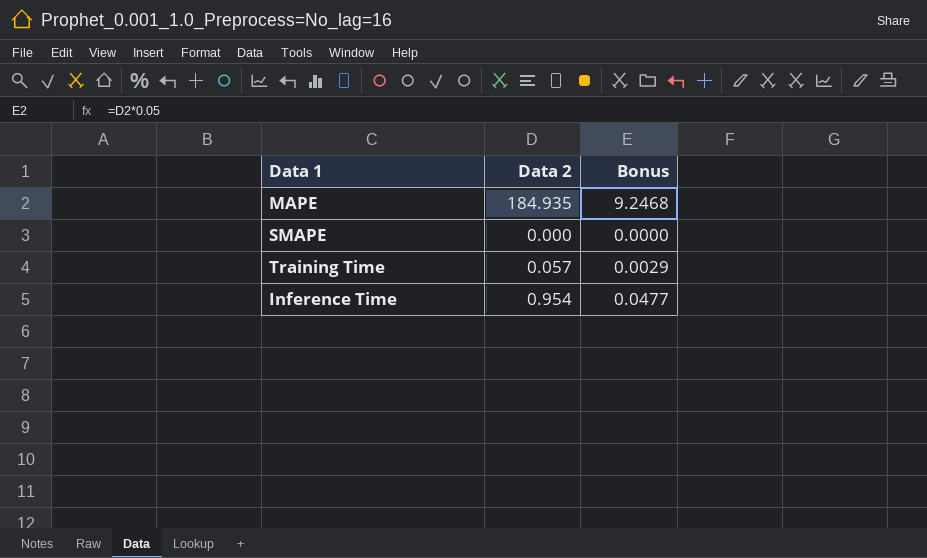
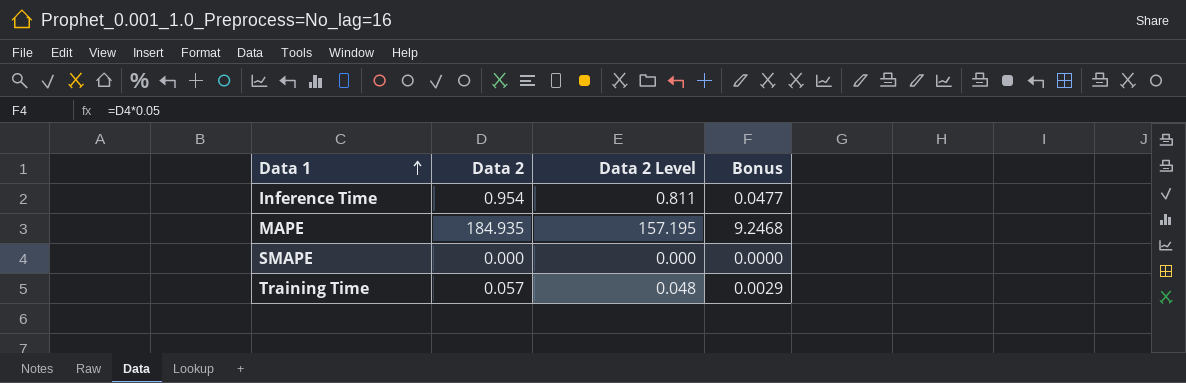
row order: none -> Data 1 ascending
column Data 2 Level | formula: none -> [Data 2] * 0.85

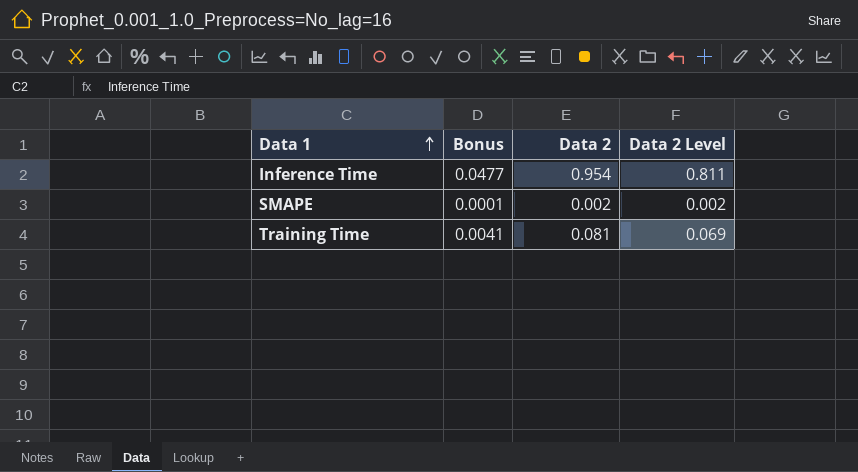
column Bonus | position: 4 -> 2
row MAPE: 184.935 | 157.195 | 9.2468 -> none
SMAPE | Bonus: 0.0000 -> 0.0001
SMAPE | Data 2: 0.000 -> 0.002
SMAPE | Data 2 Level: 0.000 -> 0.002
Training Time | Bonus: 0.0029 -> 0.0041
Training Time | Data 2: 0.057 -> 0.081
Training Time | Data 2 Level: 0.048 -> 0.069

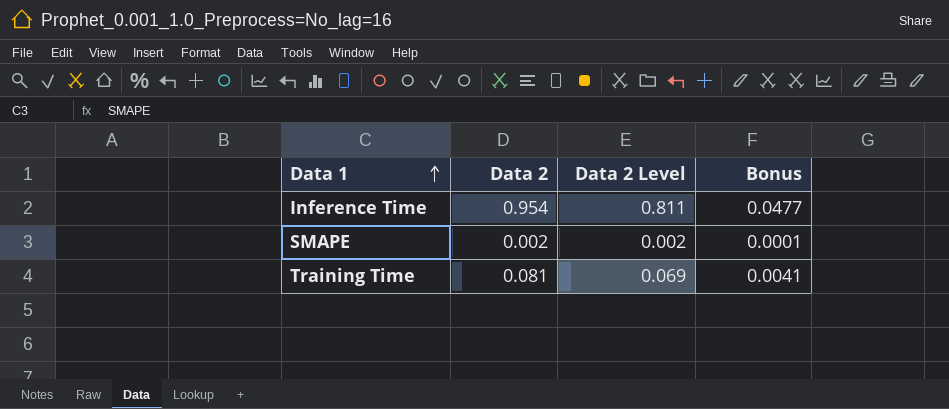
column Bonus | position: 2 -> 4

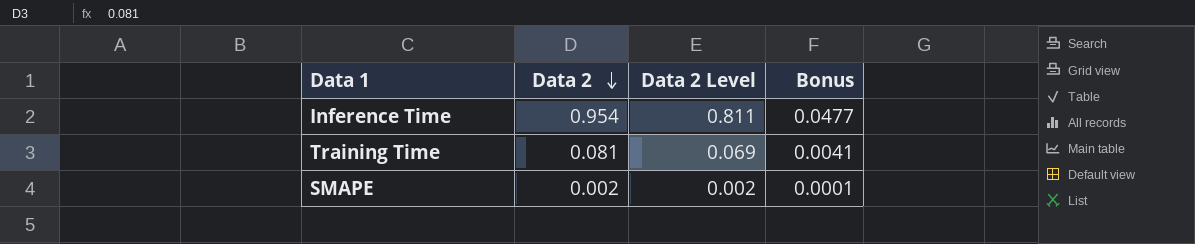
row order: Data 1 ascending -> Data 2 descending

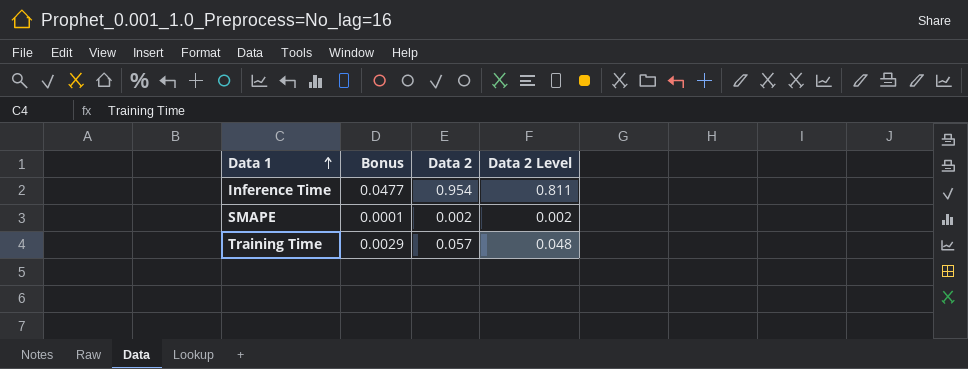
row order: Data 2 descending -> Data 1 ascending
column Bonus | position: 4 -> 2
Training Time | Bonus: 0.0041 -> 0.0029
Training Time | Data 2: 0.081 -> 0.057
Training Time | Data 2 Level: 0.069 -> 0.048

